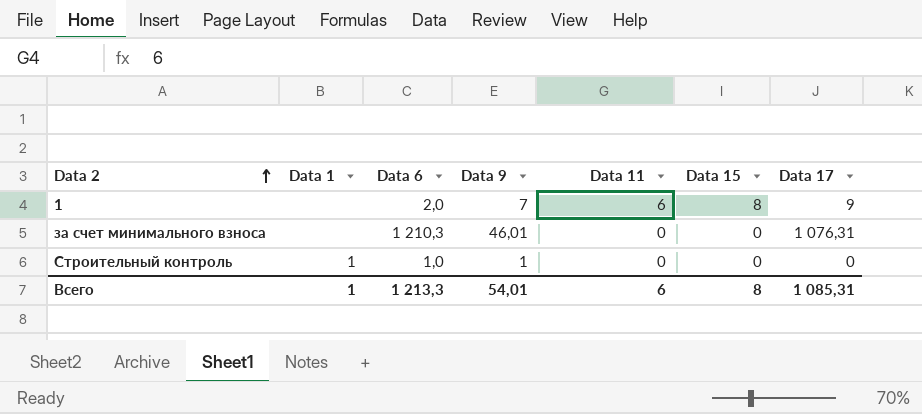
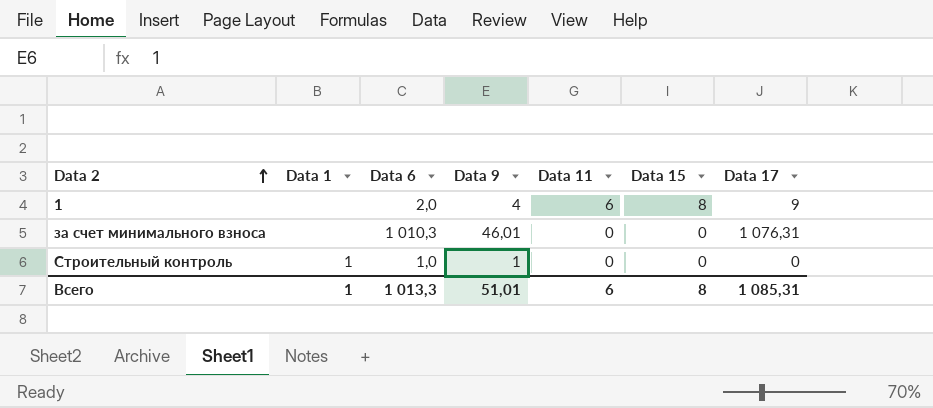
1 | Data 9: 7 -> 4
за счет минимального взноса | Data 6: 1 210,3 -> 1 010,3
Всего | Data 6: 1 213,3 -> 1 013,3
Всего | Data 9: 54,01 -> 51,01

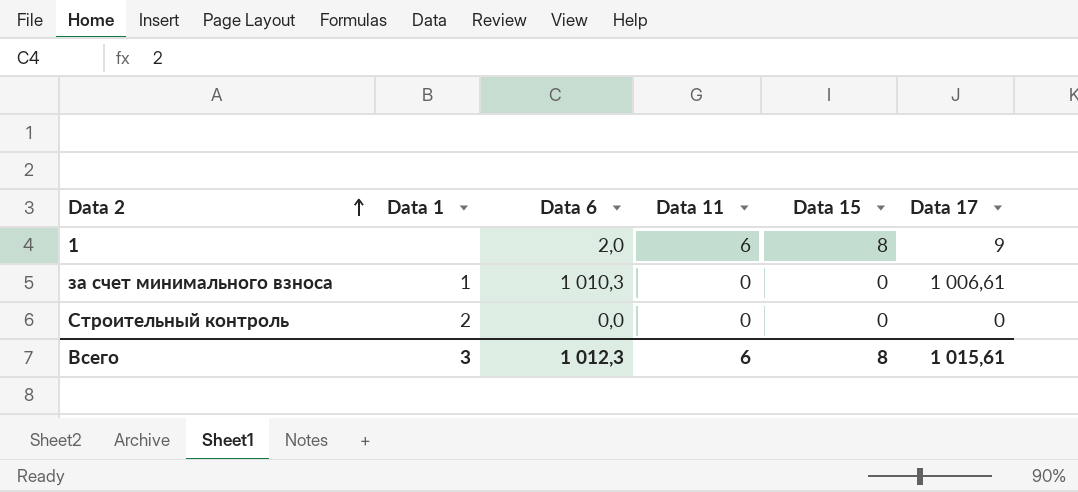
column Data 9 | position: 4 -> none
за счет минимального взноса | Data 1: none -> 1
за счет минимального взноса | Data 17: 1 076,31 -> 1 006,61
Строительный контроль | Data 1: 1 -> 2
Строительный контроль | Data 6: 1,0 -> 0,0
Всего | Data 1: 1 -> 3
Всего | Data 6: 1 013,3 -> 1 012,3
Всего | Data 17: 1 085,31 -> 1 015,61

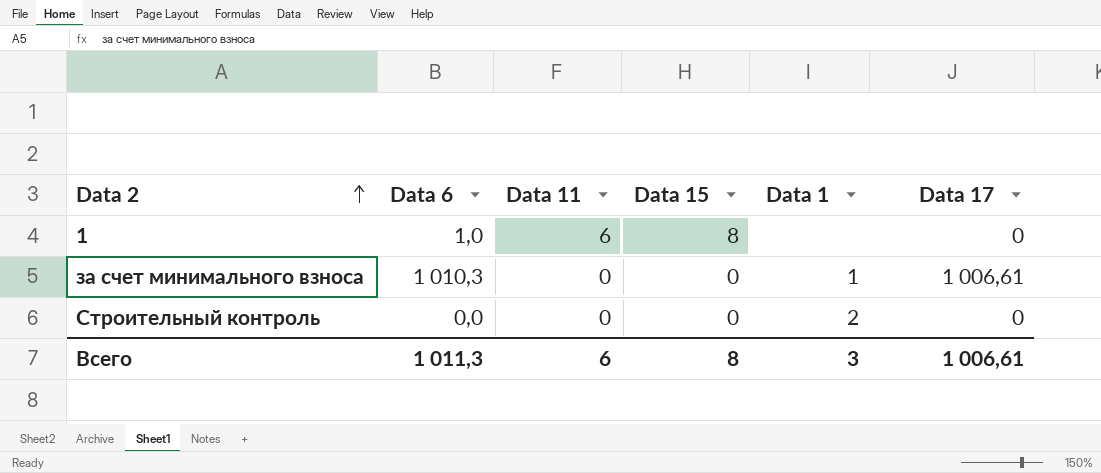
column Data 1 | position: 2 -> 5
1 | Data 6: 2,0 -> 1,0
1 | Data 17: 9 -> 0
Всего | Data 6: 1 012,3 -> 1 011,3
Всего | Data 17: 1 015,61 -> 1 006,61

